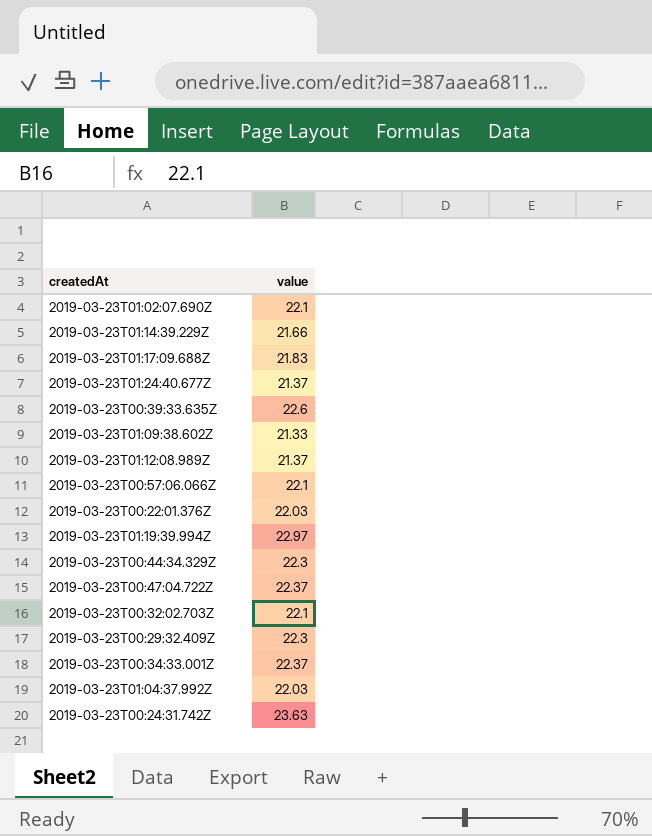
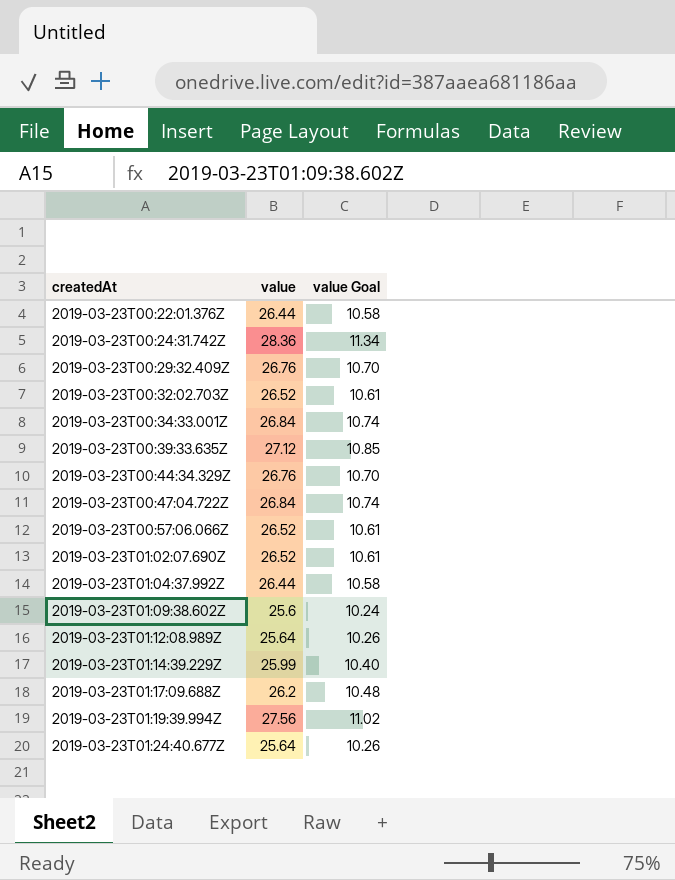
row order: none -> createdAt ascending
column value Goal | formula: none -> [value] * 0.4
2019-03-23T00:22:01.376Z | value: 22.03 -> 26.44
2019-03-23T00:24:31.742Z | value: 23.63 -> 28.36
2019-03-23T00:29:32.409Z | value: 22.3 -> 26.76
2019-03-23T00:32:02.703Z | value: 22.1 -> 26.52
2019-03-23T00:34:33.001Z | value: 22.37 -> 26.84
2019-03-23T00:39:33.635Z | value: 22.6 -> 27.12
2019-03-23T00:44:34.329Z | value: 22.3 -> 26.76
2019-03-23T00:47:04.722Z | value: 22.37 -> 26.84
2019-03-23T00:57:06.066Z | value: 22.1 -> 26.52
2019-03-23T01:02:07.690Z | value: 22.1 -> 26.52
2019-03-23T01:04:37.992Z | value: 22.03 -> 26.44
2019-03-23T01:09:38.602Z | value: 21.33 -> 25.6
2019-03-23T01:12:08.989Z | value: 21.37 -> 25.64
2019-03-23T01:14:39.229Z | value: 21.66 -> 25.99
2019-03-23T01:17:09.688Z | value: 21.83 -> 26.2
2019-03-23T01:19:39.994Z | value: 22.97 -> 27.56
2019-03-23T01:24:40.677Z | value: 21.37 -> 25.64

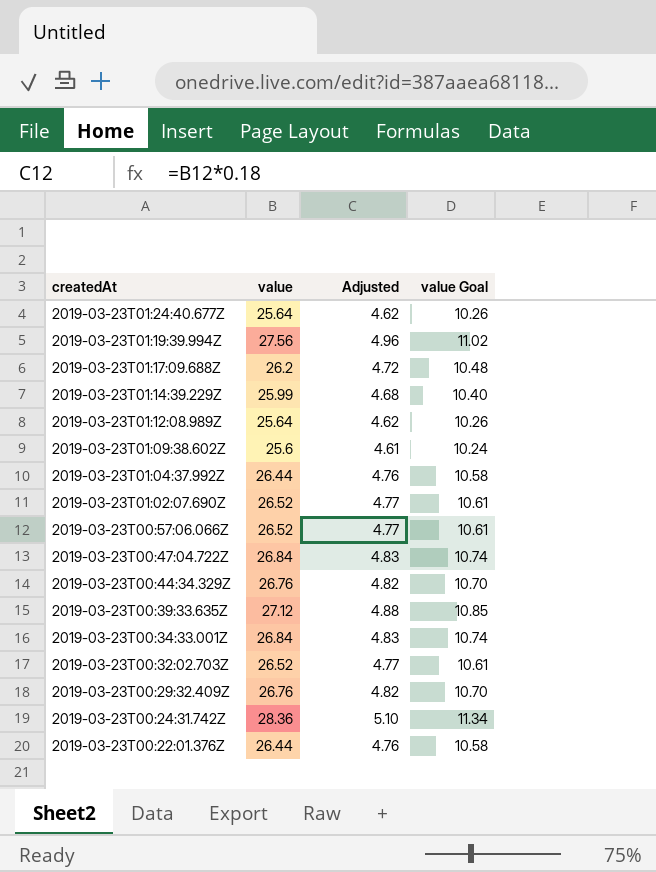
row order: createdAt ascending -> createdAt descending
column Adjusted | formula: none -> [value] * 0.18

